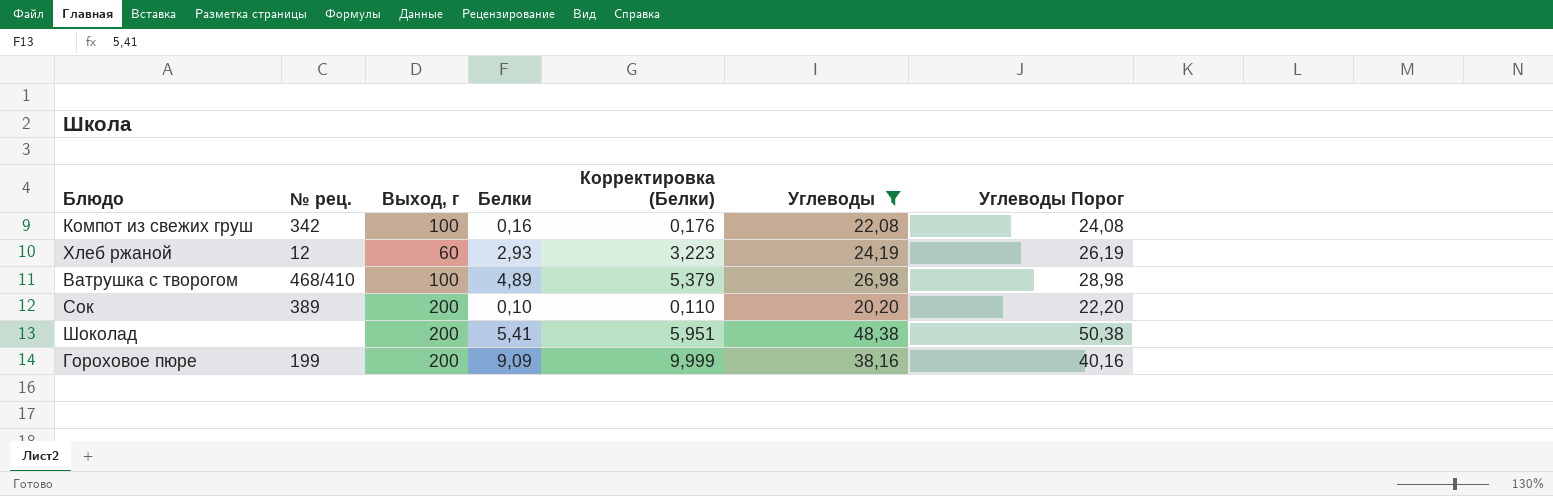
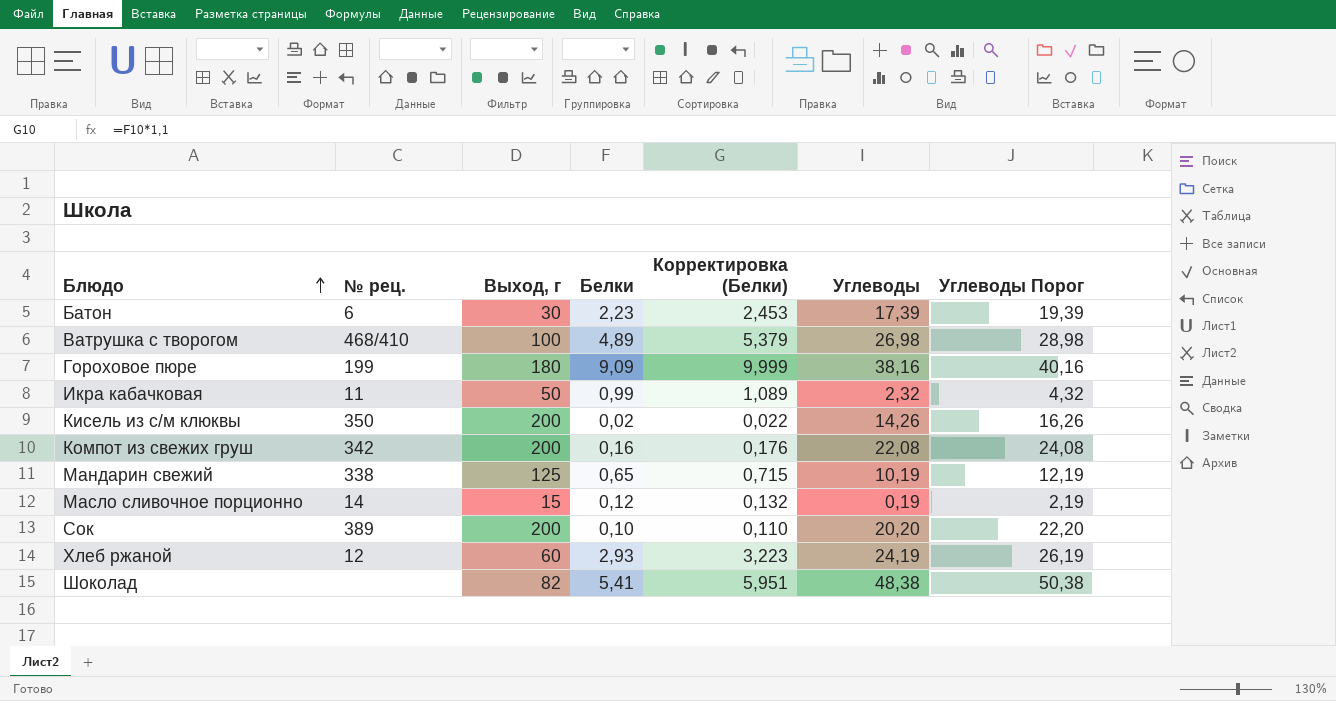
filter: Углеводы >= 20,20 -> none
row order: none -> Блюдо ascending
Гороховое пюре | Выход, г: 200 -> 180
Компот из свежих груш | Выход, г: 100 -> 200
Шоколад | Выход, г: 200 -> 82

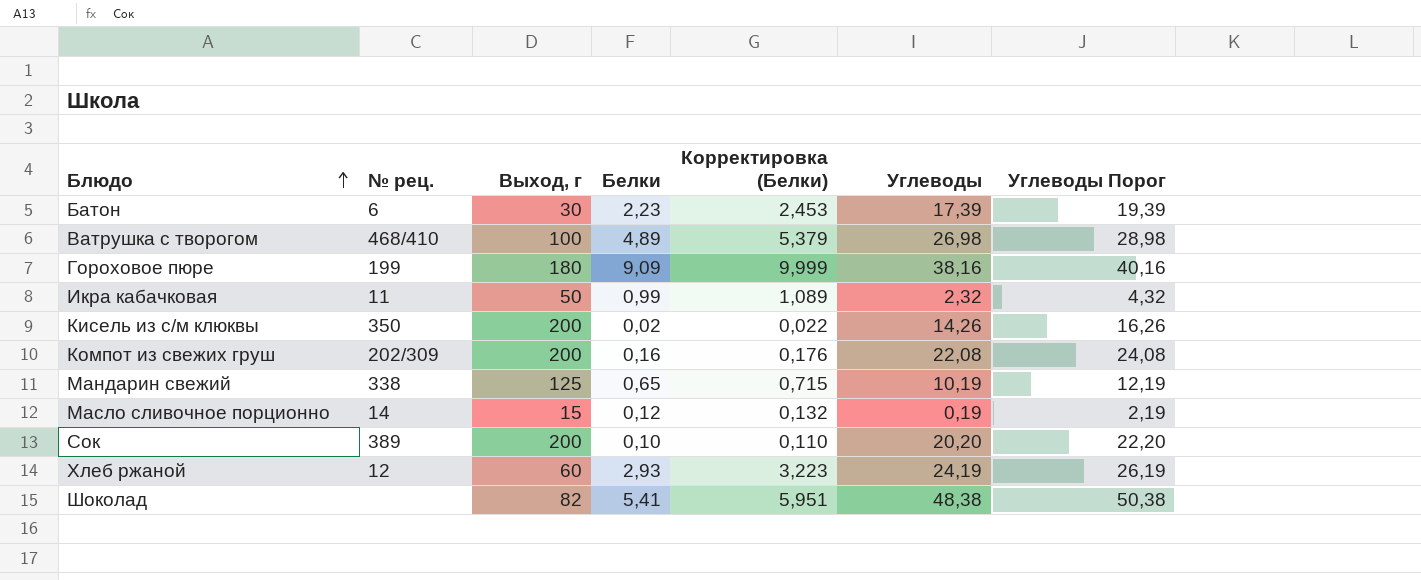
Компот из свежих груш | № рец.: 342 -> 202/309

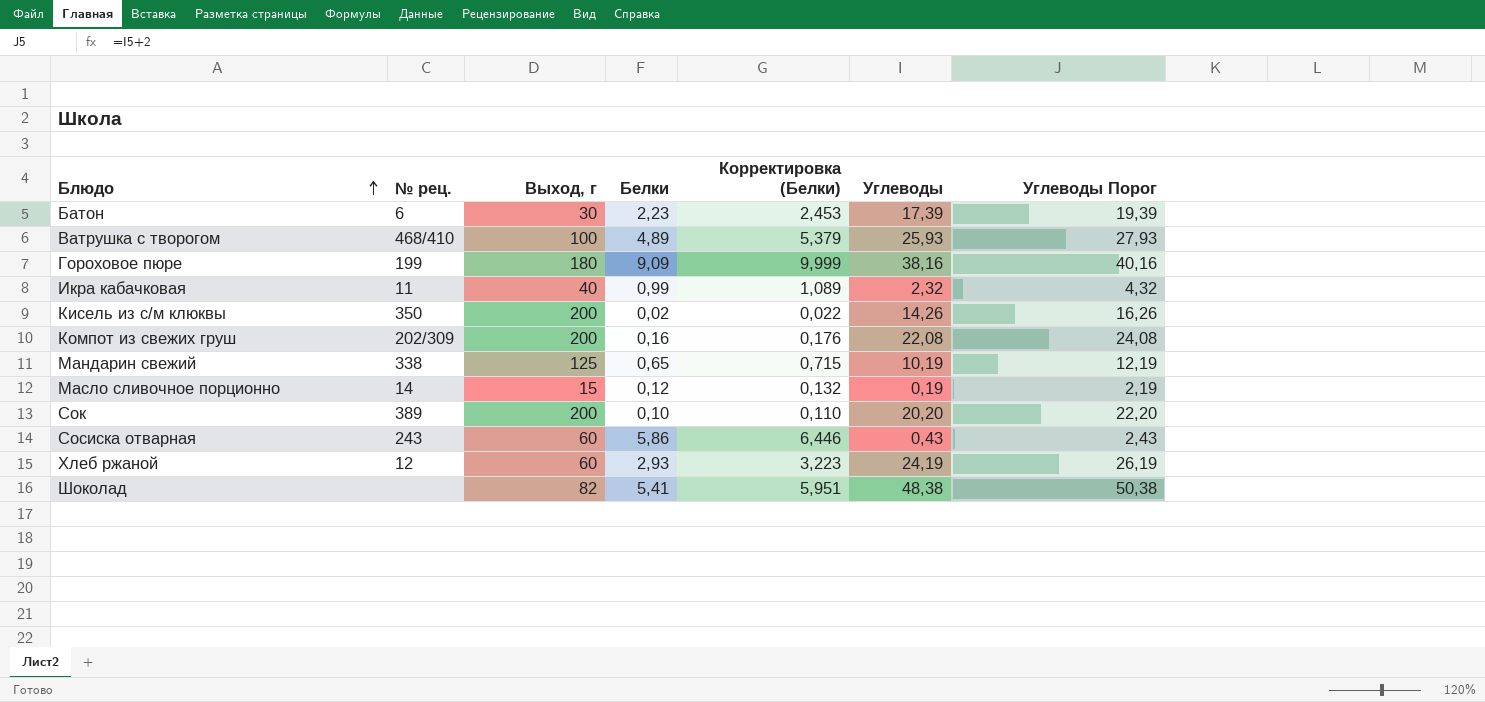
Ватрушка с творогом | Углеводы: 26,98 -> 25,93
Ватрушка с творогом | Углеводы Порог: 28,98 -> 27,93
Икра кабачковая | Выход, г: 50 -> 40
row Сосиска отварная: none -> 243 | 60 | 5,86 | 6,446 | 0,43 | 2,43

